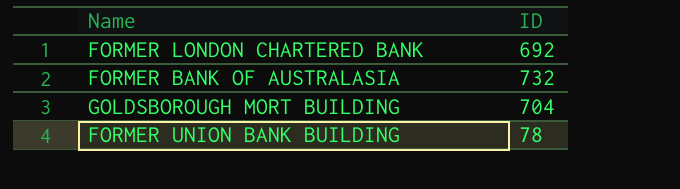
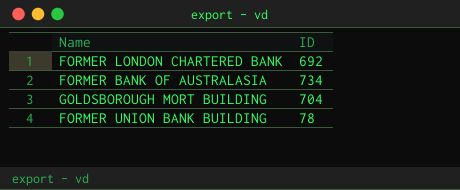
FORMER BANK OF AUSTRALASIA | ID: 732 -> 734

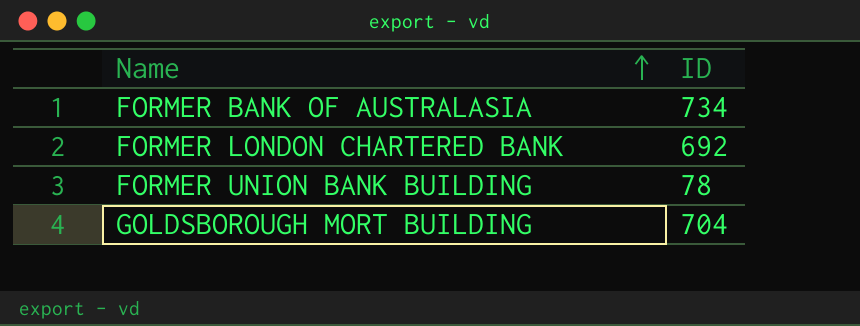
row order: none -> Name ascending

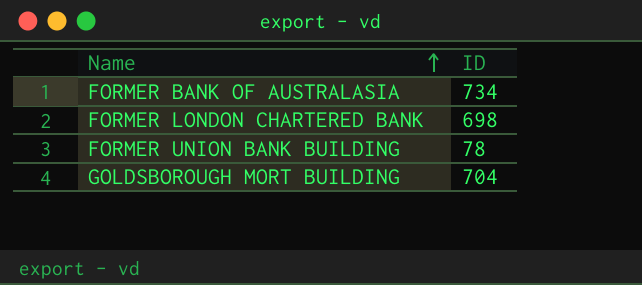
FORMER LONDON CHARTERED BANK | ID: 692 -> 698

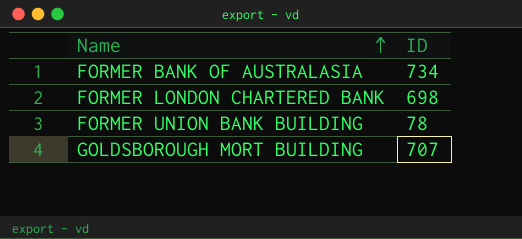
GOLDSBOROUGH MORT BUILDING | ID: 704 -> 707

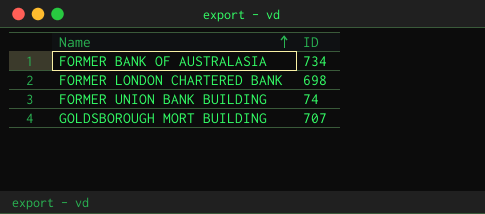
FORMER UNION BANK BUILDING | ID: 78 -> 74

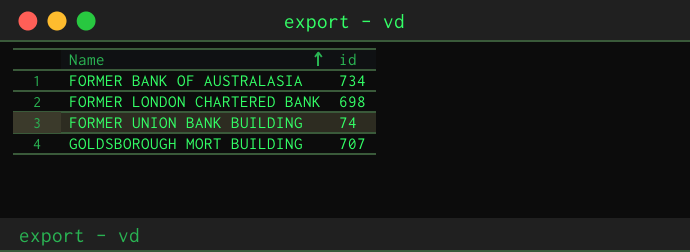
column name: ID -> id

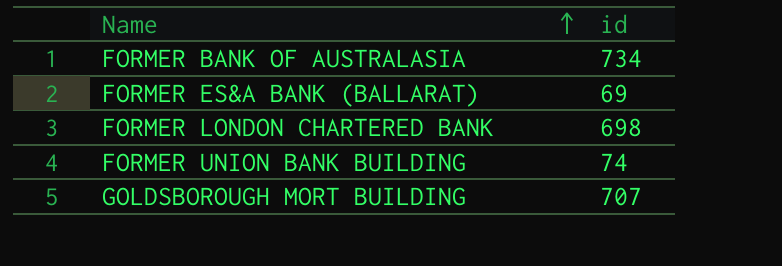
row FORMER ES&A BANK (BALLARAT): none -> 69

